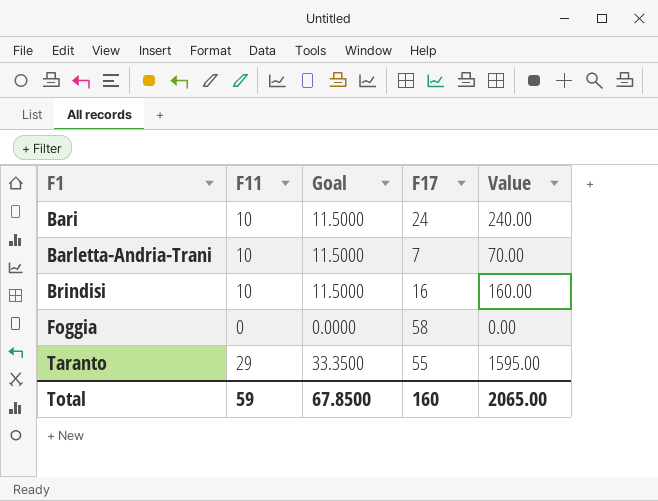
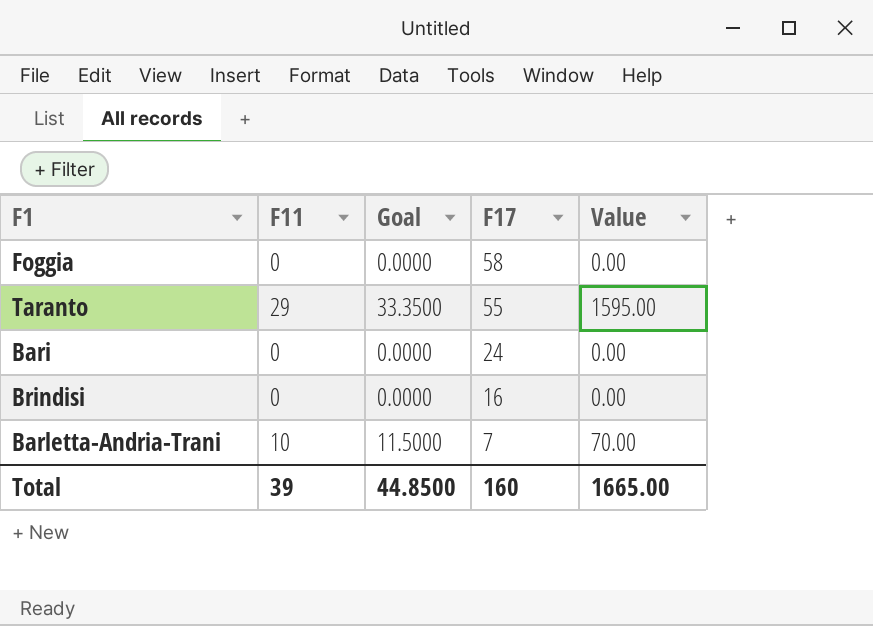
row order: F1 ascending -> F17 descending
Bari | F11: 10 -> 0
Bari | Goal: 11.5000 -> 0.0000
Bari | Value: 240.00 -> 0.00
Brindisi | F11: 10 -> 0
Brindisi | Goal: 11.5000 -> 0.0000
Brindisi | Value: 160.00 -> 0.00
Total | F11: 59 -> 39
Total | Goal: 67.8500 -> 44.8500
Total | Value: 2065.00 -> 1665.00

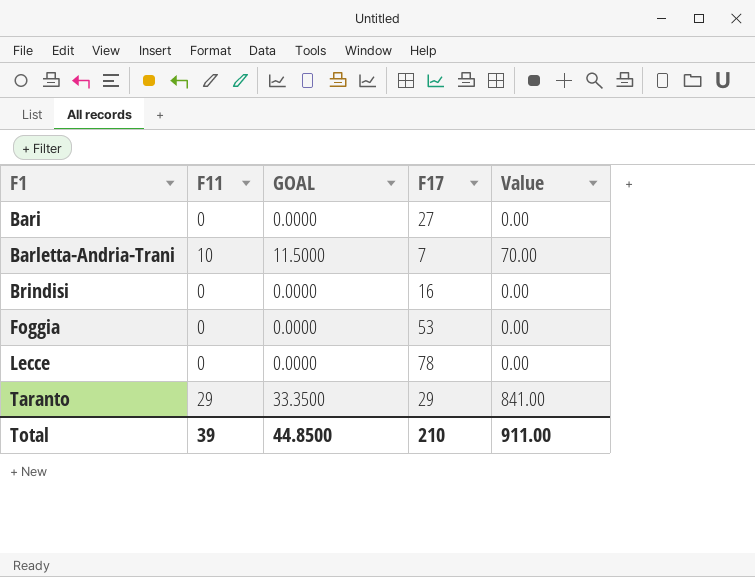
row order: F17 descending -> F1 ascending
column name: Goal -> GOAL
Bari | F17: 24 -> 27
Foggia | F17: 58 -> 53
row Lecce: none -> 0 | 0.0000 | 78 | 0.00
Taranto | F17: 55 -> 29
Taranto | Value: 1595.00 -> 841.00
Total | F17: 160 -> 210
Total | Value: 1665.00 -> 911.00

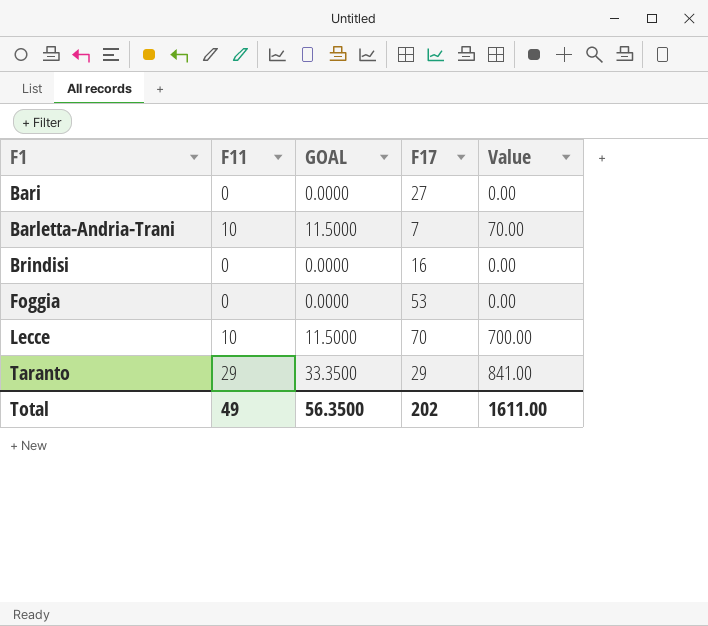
Lecce | F11: 0 -> 10
Lecce | GOAL: 0.0000 -> 11.5000
Lecce | F17: 78 -> 70
Lecce | Value: 0.00 -> 700.00
Total | F11: 39 -> 49
Total | GOAL: 44.8500 -> 56.3500
Total | F17: 210 -> 202
Total | Value: 911.00 -> 1611.00

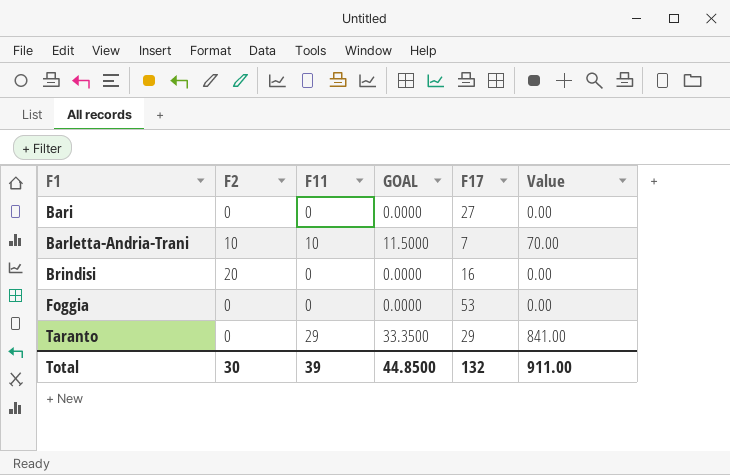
column F2 | position: none -> 2
row Lecce: 10 | 11.5000 | 70 | 700.00 -> none
Total | F11: 49 -> 39
Total | GOAL: 56.3500 -> 44.8500
Total | F17: 202 -> 132
Total | Value: 1611.00 -> 911.00

